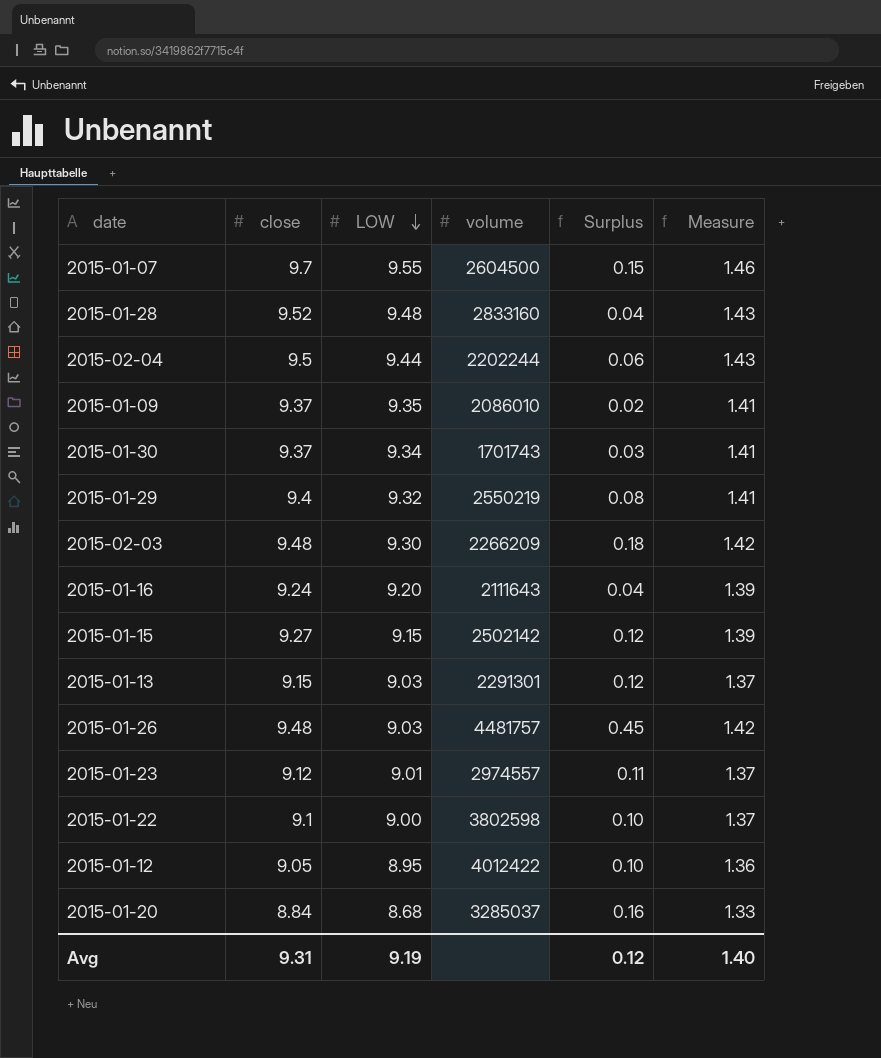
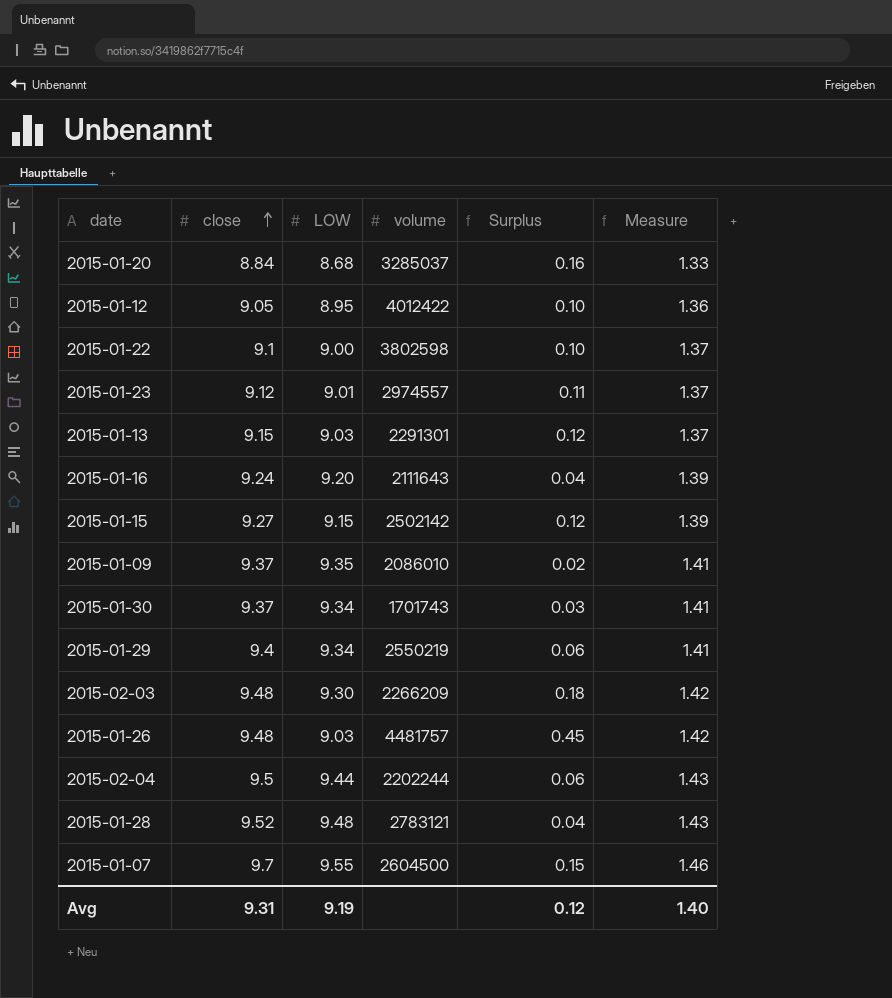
row order: LOW descending -> close ascending
2015-01-29 | LOW: 9.32 -> 9.34
2015-01-29 | Surplus: 0.08 -> 0.06
2015-01-28 | volume: 2833160 -> 2783121

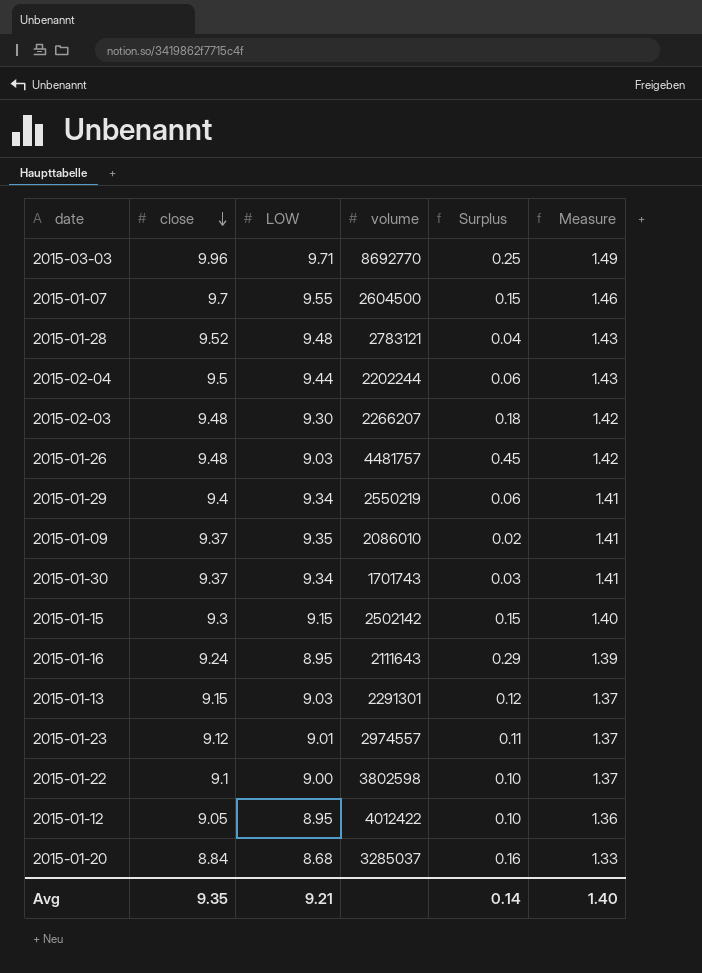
row order: close ascending -> close descending
row 2015-03-03: none -> 9.96 | 9.71 | 8692770 | 0.25 | 1.49
2015-02-03 | volume: 2266209 -> 2266207
2015-01-15 | close: 9.27 -> 9.3
2015-01-15 | Surplus: 0.12 -> 0.15
2015-01-15 | Measure: 1.39 -> 1.40
2015-01-16 | LOW: 9.20 -> 8.95
2015-01-16 | Surplus: 0.04 -> 0.29
Avg | close: 9.31 -> 9.35
Avg | LOW: 9.19 -> 9.21
Avg | Surplus: 0.12 -> 0.14

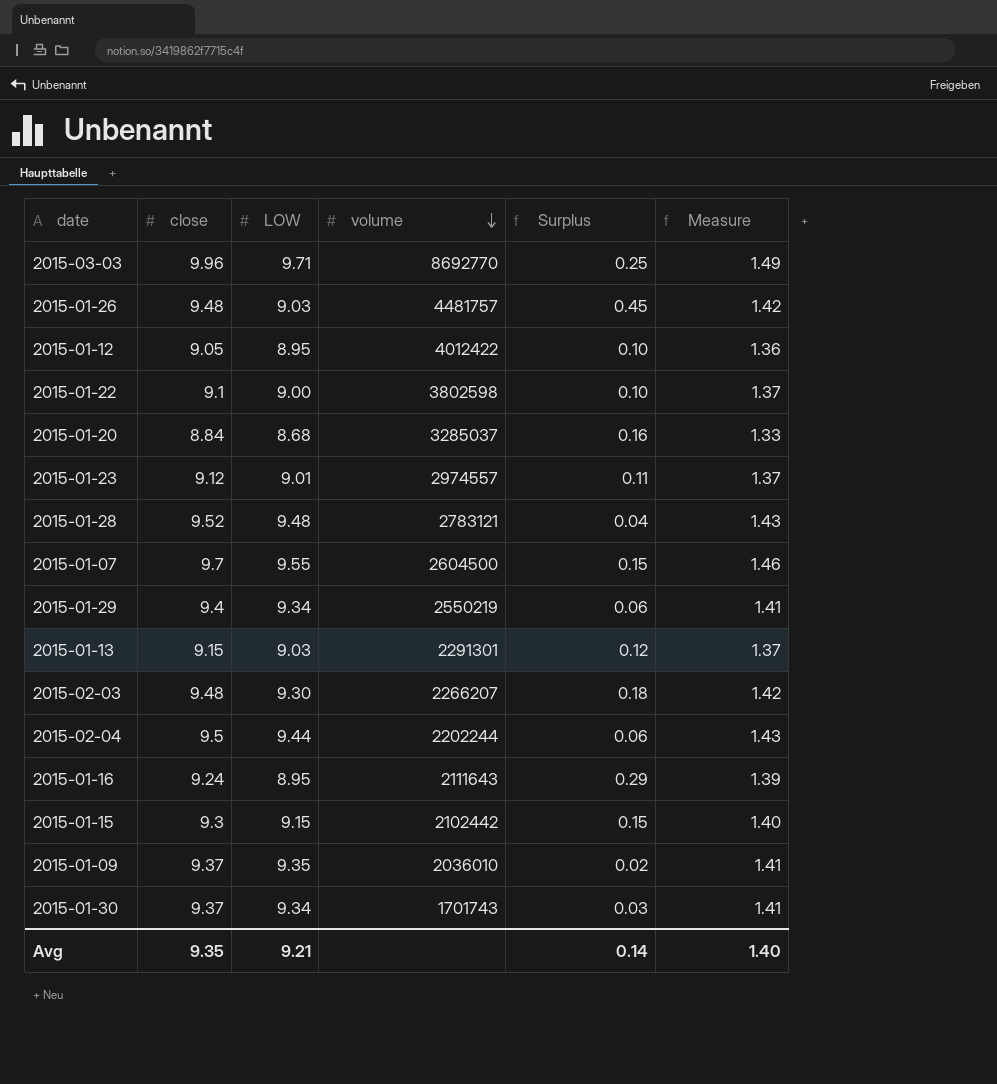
row order: close descending -> volume descending
2015-01-15 | volume: 2502142 -> 2102442
2015-01-09 | volume: 2086010 -> 2036010

